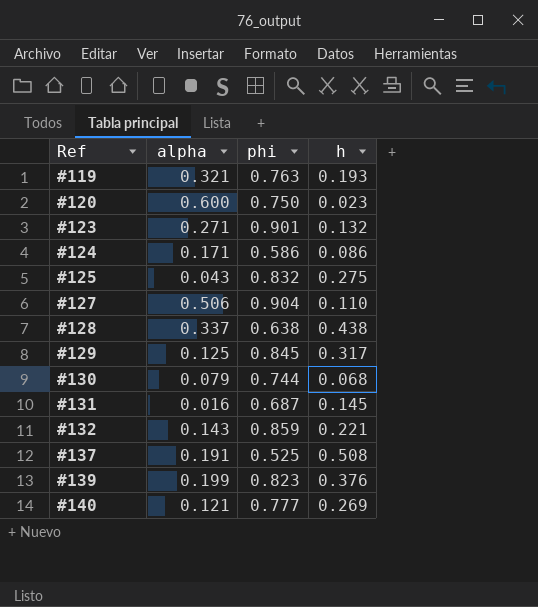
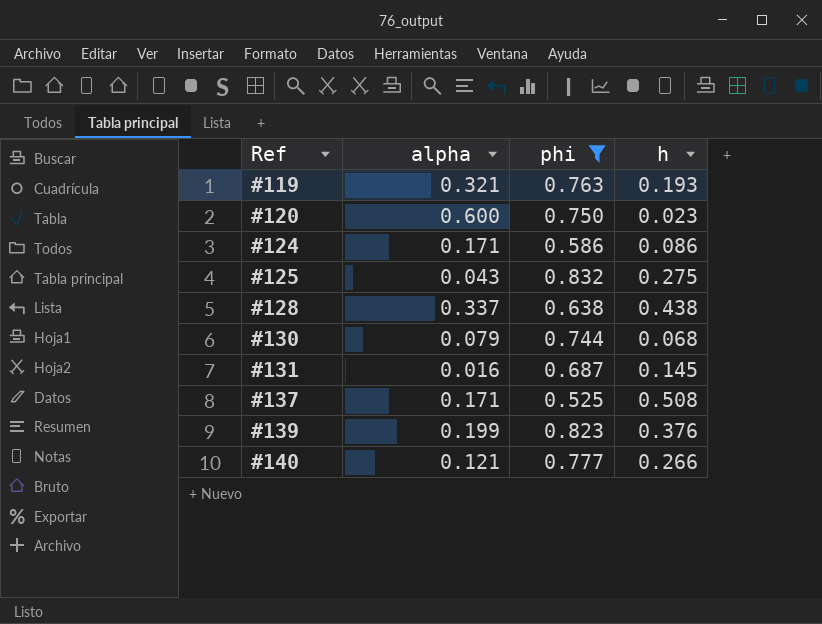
filter: none -> phi <= 0.832
#137 | alpha: 0.191 -> 0.171
#140 | h: 0.269 -> 0.266

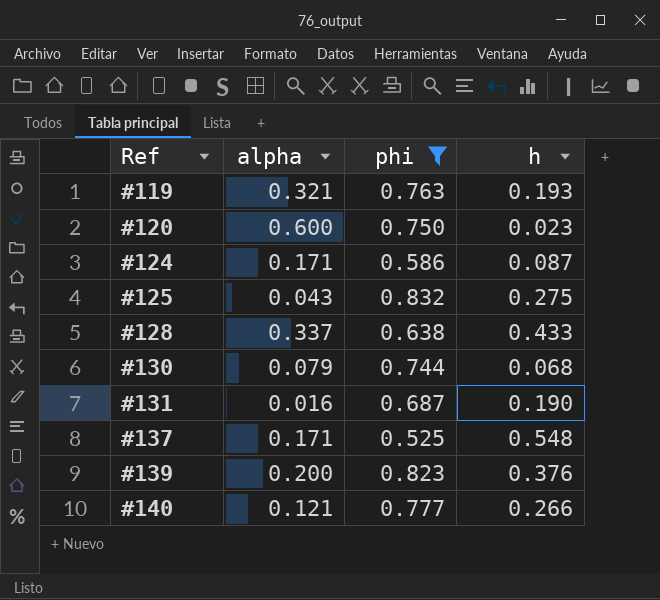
#124 | h: 0.086 -> 0.087
#128 | h: 0.438 -> 0.433
#131 | h: 0.145 -> 0.190
#137 | h: 0.508 -> 0.548
#139 | alpha: 0.199 -> 0.200

